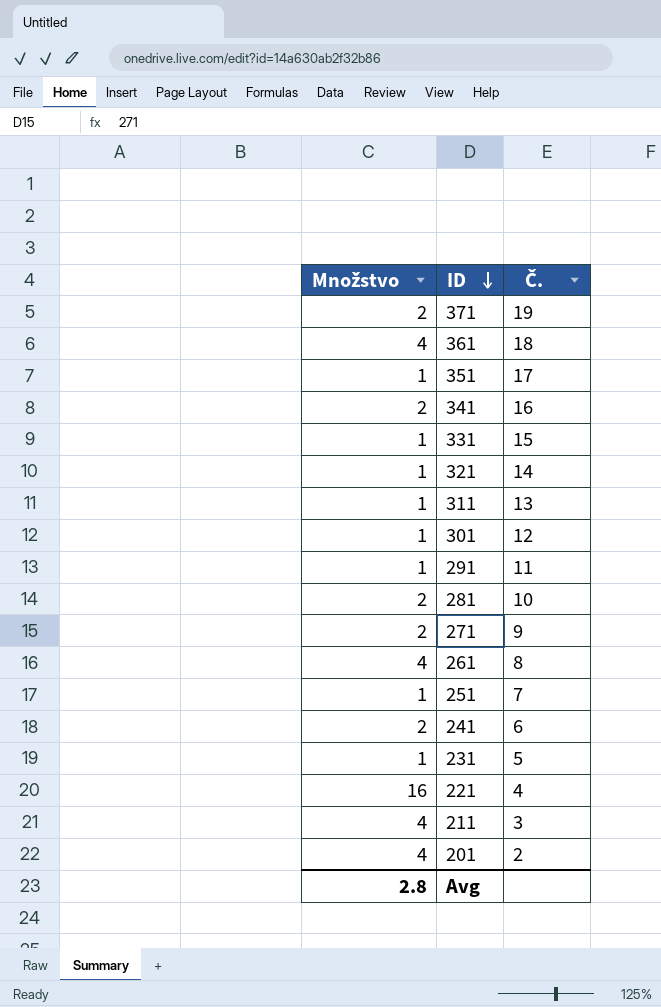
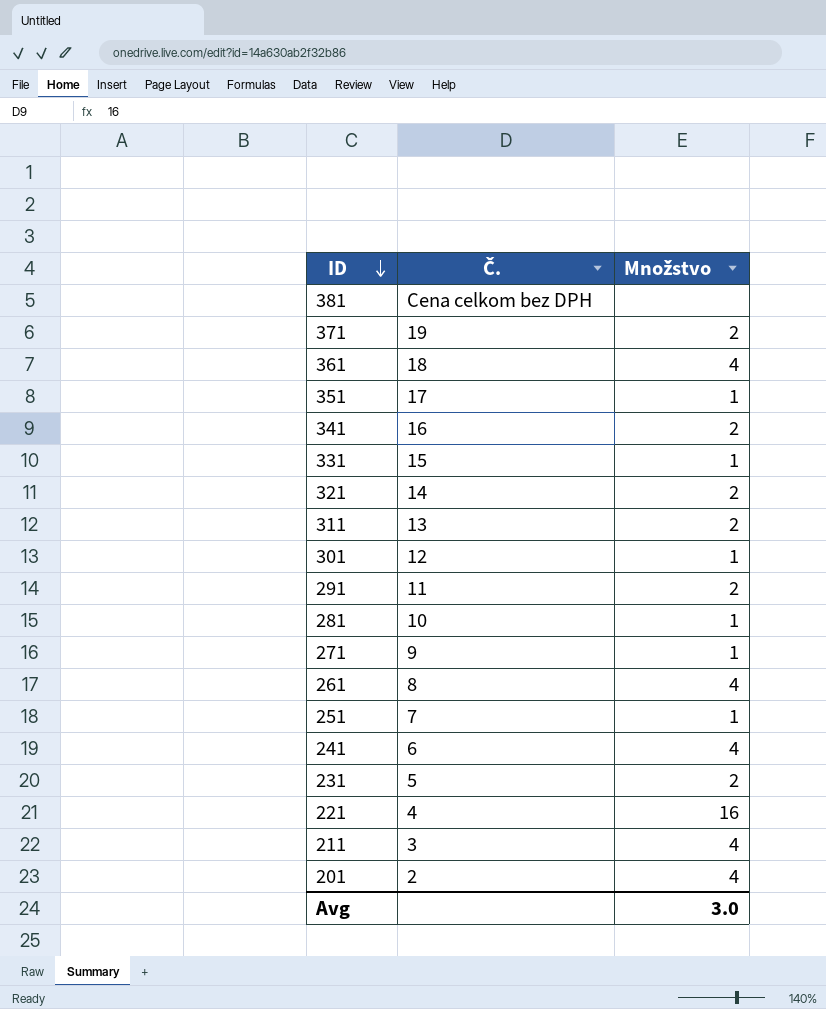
column Množstvo | position: 1 -> 3
row 381: none -> Cena celkom bez DPH | none
321 | Množstvo: 1 -> 2
311 | Množstvo: 1 -> 2
291 | Množstvo: 1 -> 2
281 | Množstvo: 2 -> 1
271 | Množstvo: 2 -> 1
241 | Množstvo: 2 -> 4
231 | Množstvo: 1 -> 2
Avg | Množstvo: 2.8 -> 3.0

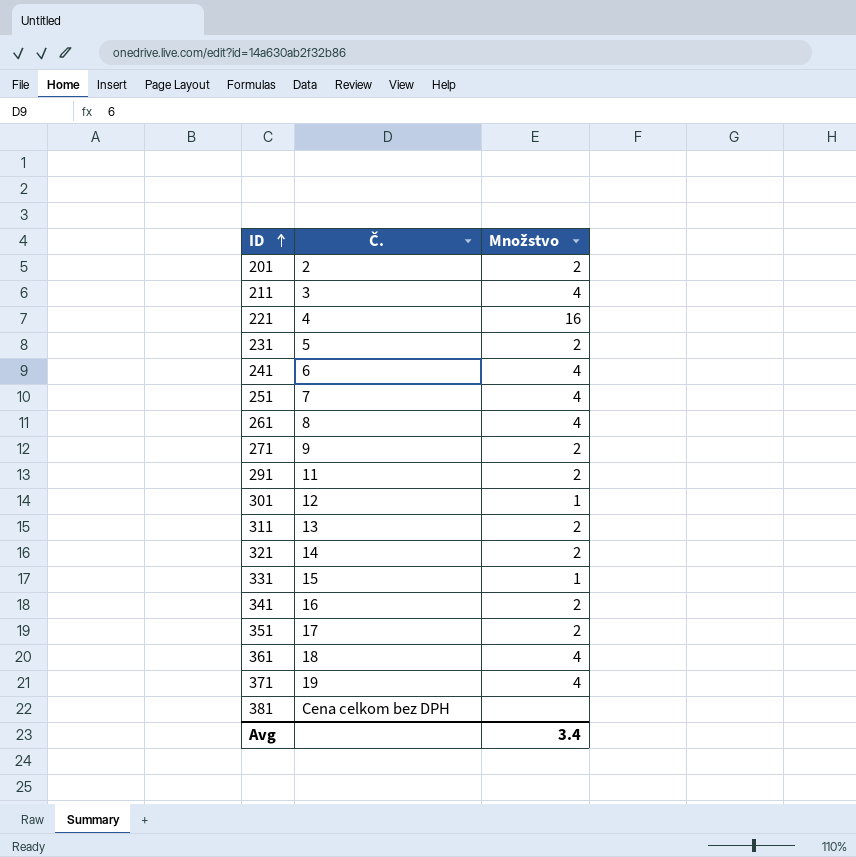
row order: ID descending -> ID ascending
row 281: 10 | 1 -> none
201 | Množstvo: 4 -> 2
251 | Množstvo: 1 -> 4
271 | Množstvo: 1 -> 2
351 | Množstvo: 1 -> 2
371 | Množstvo: 2 -> 4
Avg | Množstvo: 3.0 -> 3.4

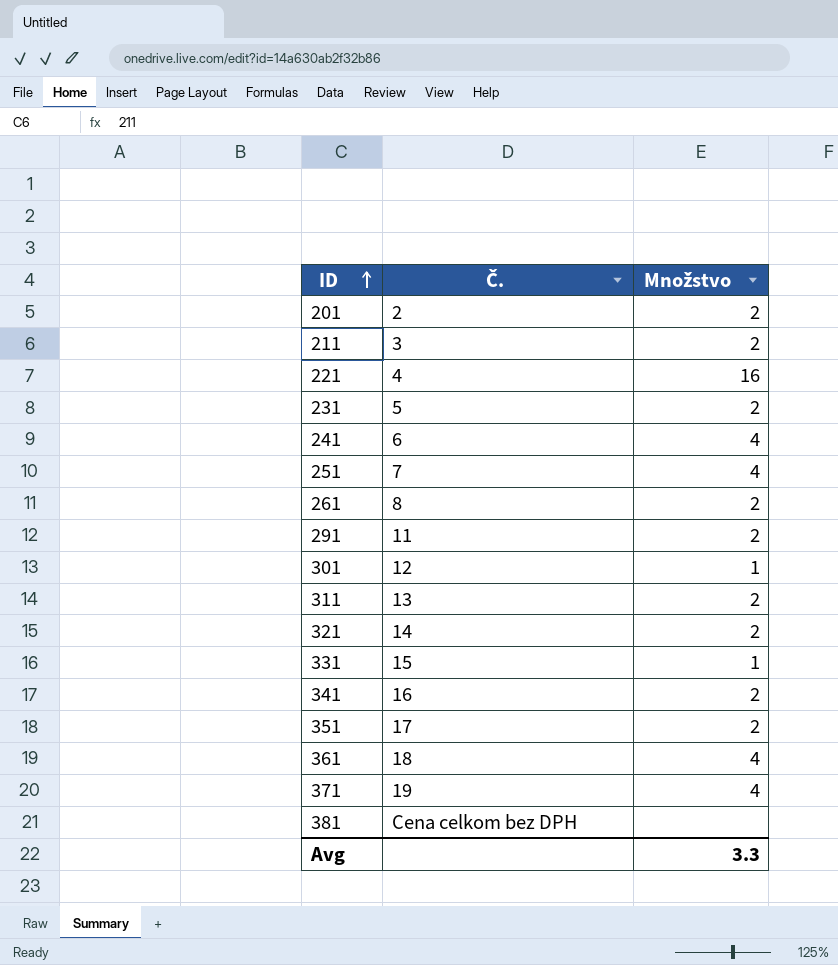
row 271: 9 | 2 -> none
211 | Množstvo: 4 -> 2
261 | Množstvo: 4 -> 2
Avg | Množstvo: 3.4 -> 3.3

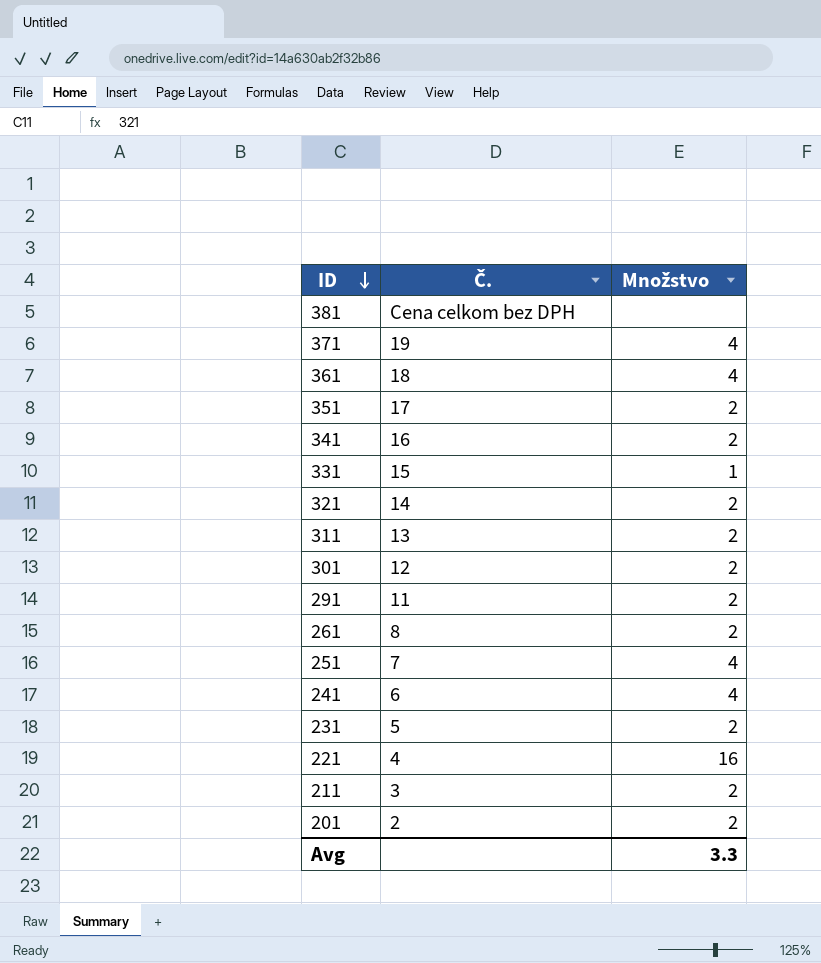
row order: ID ascending -> ID descending
301 | Množstvo: 1 -> 2

